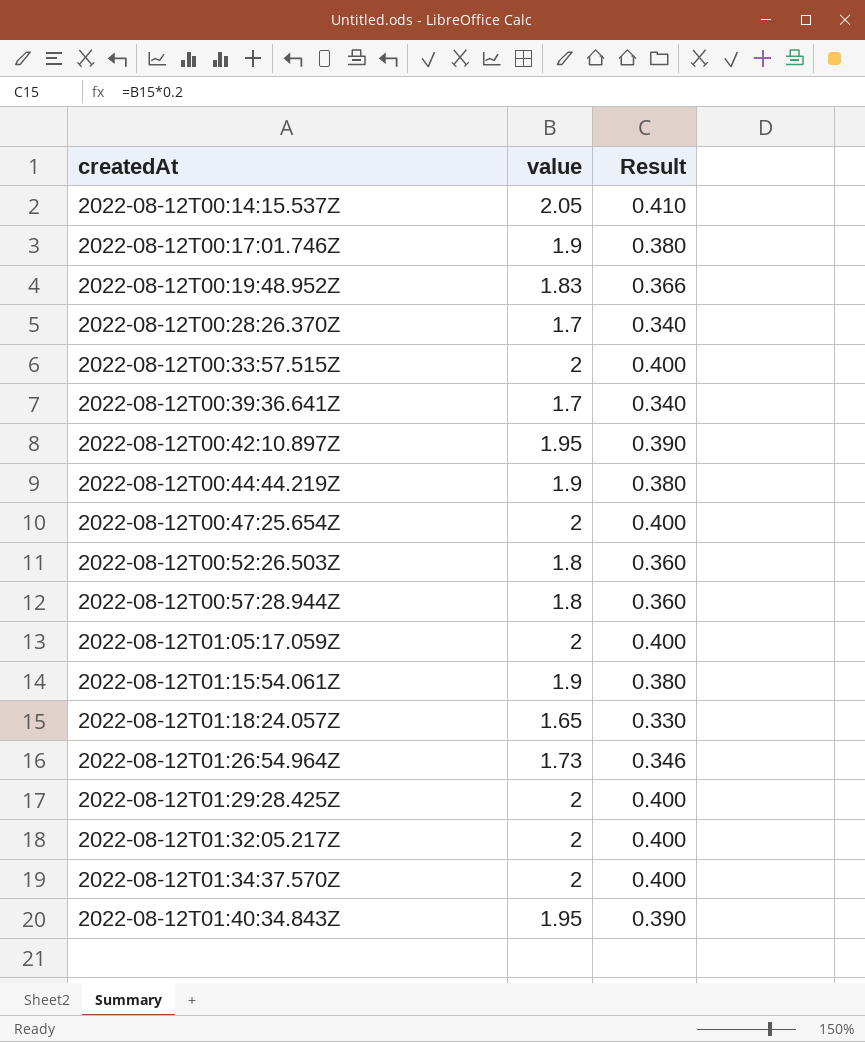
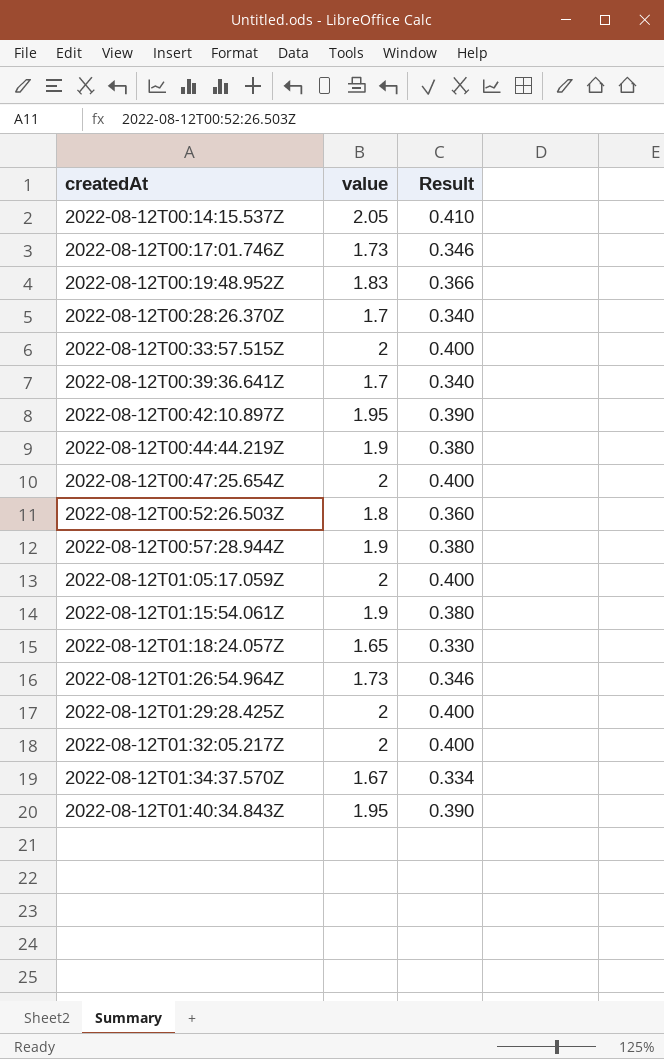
2022-08-12T00:17:01.746Z | value: 1.9 -> 1.73
2022-08-12T00:17:01.746Z | Result: 0.380 -> 0.346
2022-08-12T00:57:28.944Z | value: 1.8 -> 1.9
2022-08-12T00:57:28.944Z | Result: 0.360 -> 0.380
2022-08-12T01:34:37.570Z | value: 2 -> 1.67
2022-08-12T01:34:37.570Z | Result: 0.400 -> 0.334

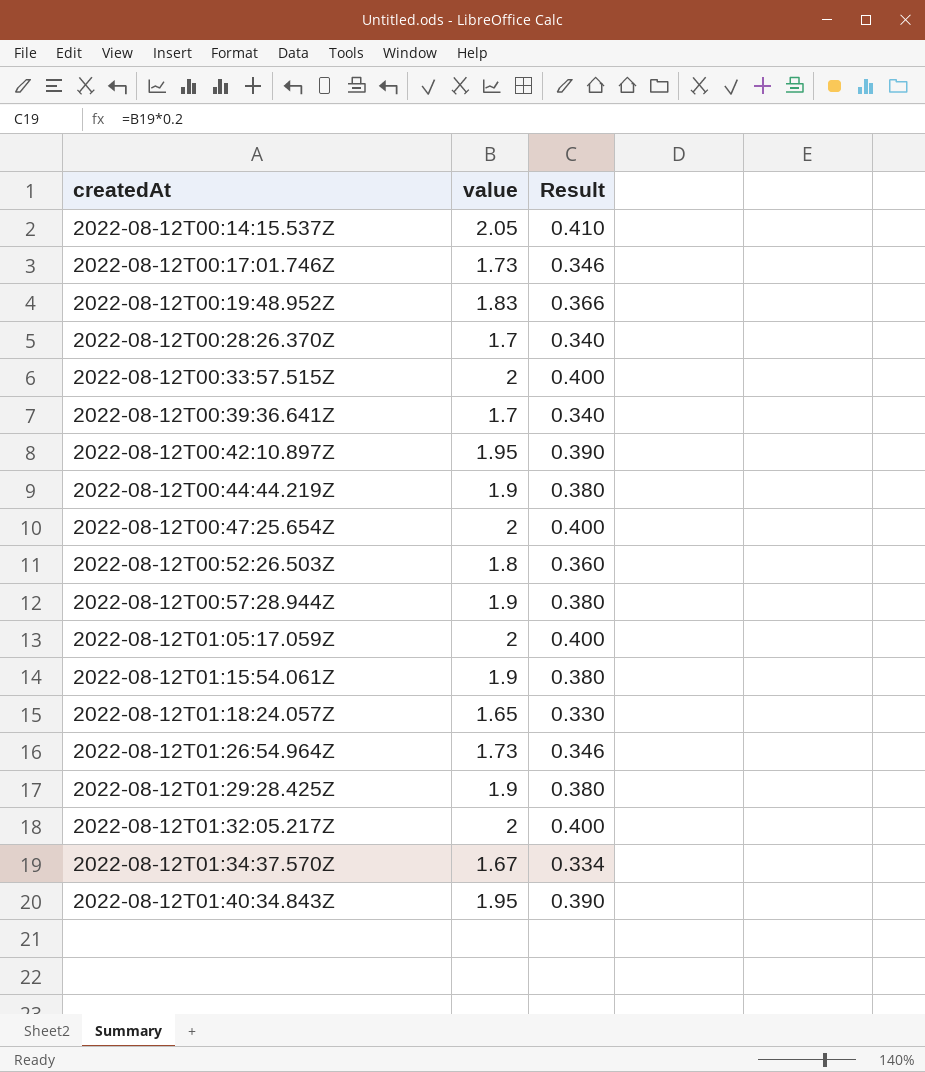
2022-08-12T01:29:28.425Z | value: 2 -> 1.9
2022-08-12T01:29:28.425Z | Result: 0.400 -> 0.380

